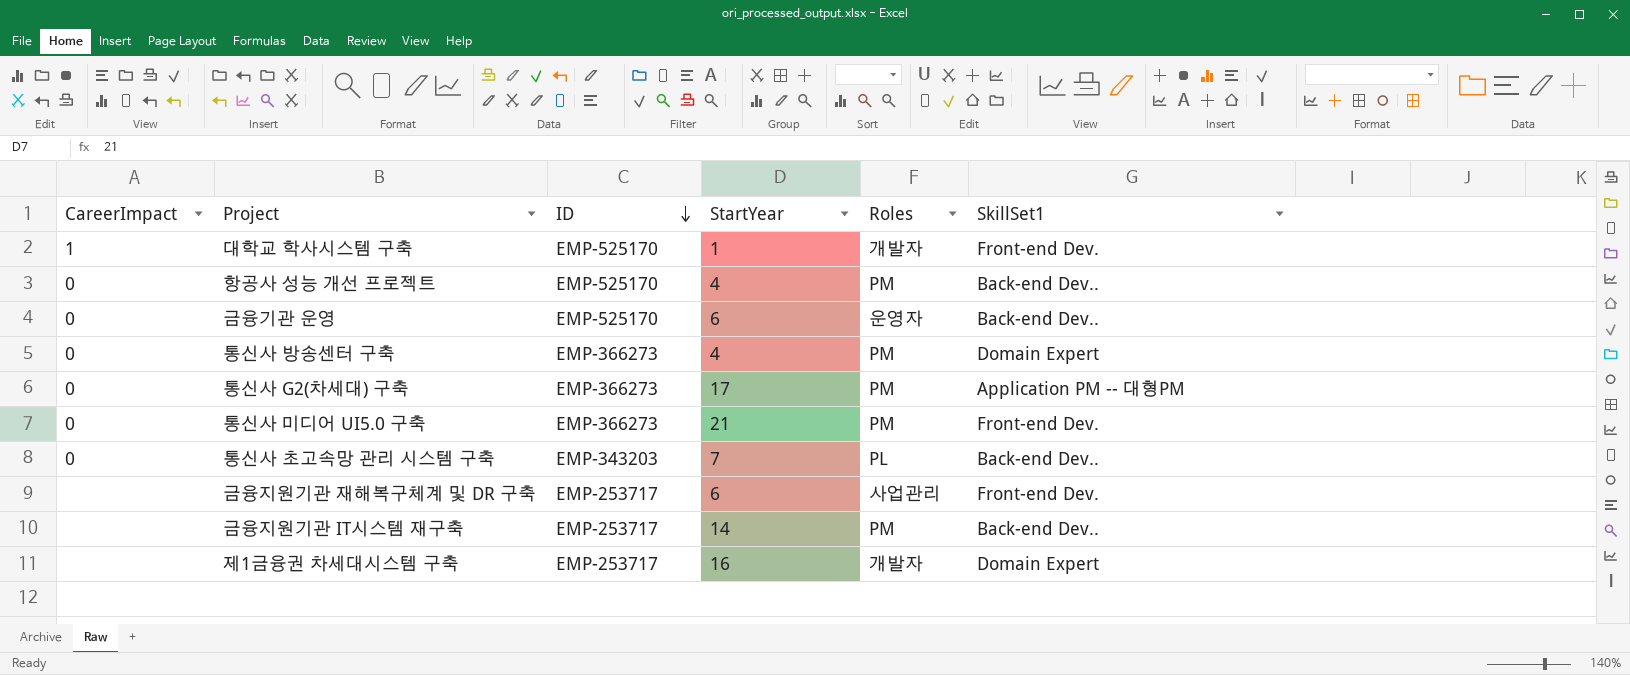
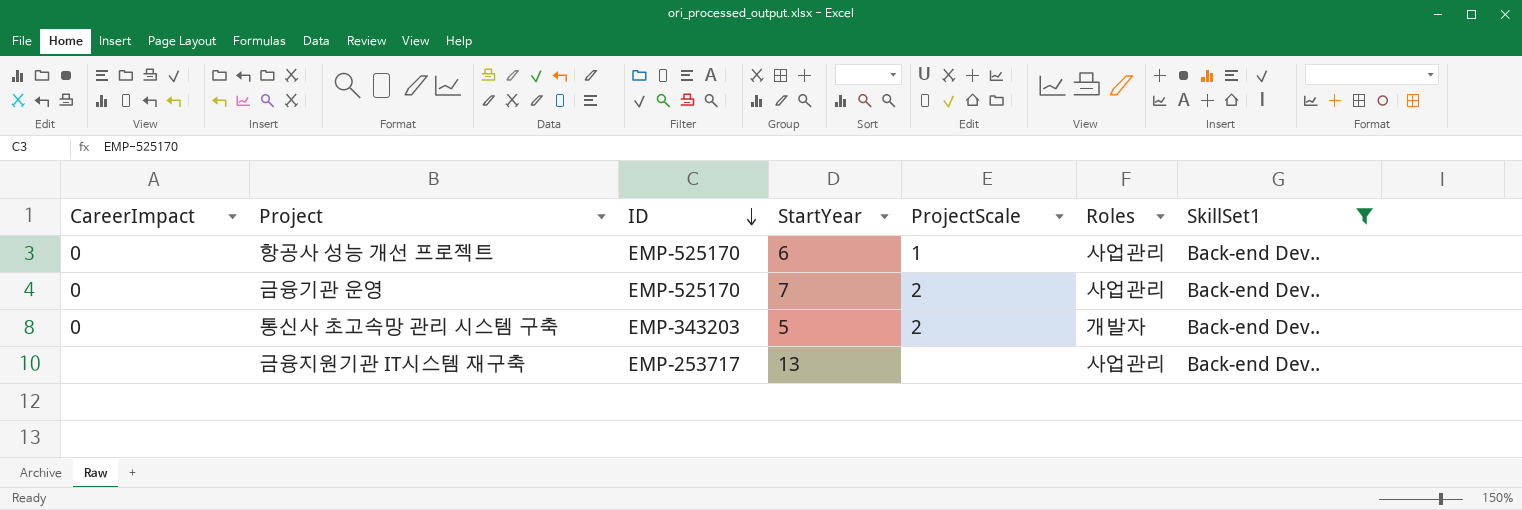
filter: none -> SkillSet1 = Back-end Dev..
column ProjectScale | position: none -> 5
항공사 성능 개선 프로젝트 | StartYear: 4 -> 6
항공사 성능 개선 프로젝트 | Roles: PM -> 사업관리
금융기관 운영 | StartYear: 6 -> 7
금융기관 운영 | Roles: 운영자 -> 사업관리
통신사 초고속망 관리 시스템 구축 | StartYear: 7 -> 5
통신사 초고속망 관리 시스템 구축 | Roles: PL -> 개발자
금융지원기관 IT시스템 재구축 | StartYear: 14 -> 13
금융지원기관 IT시스템 재구축 | Roles: PM -> 사업관리

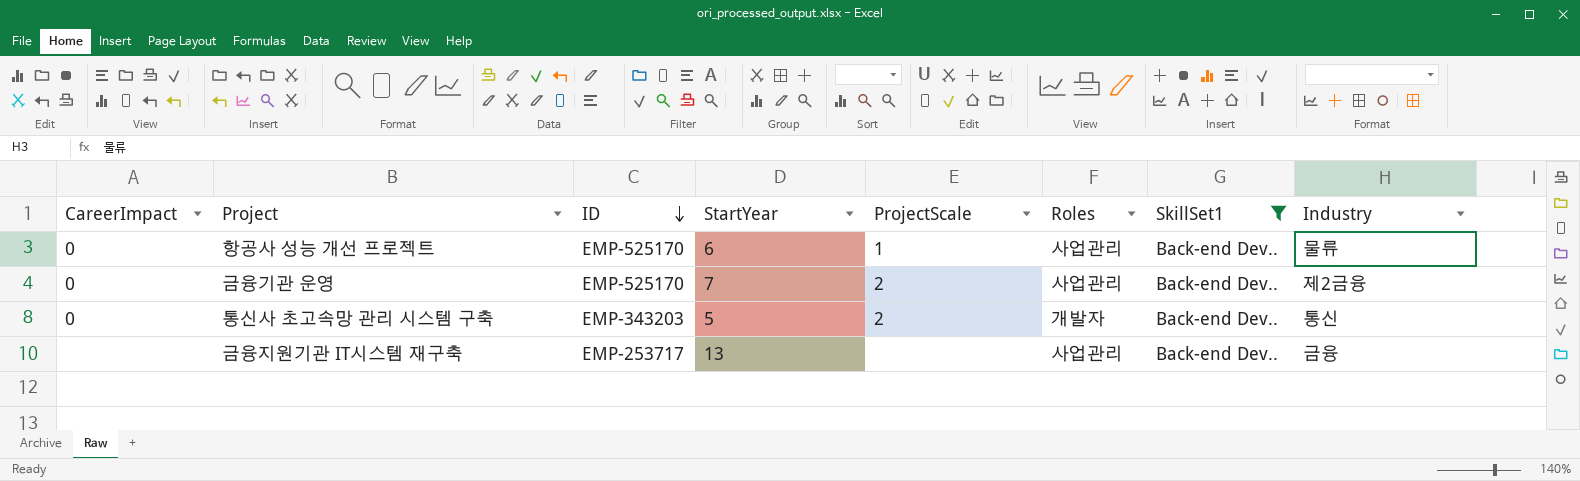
column Industry | position: none -> 8

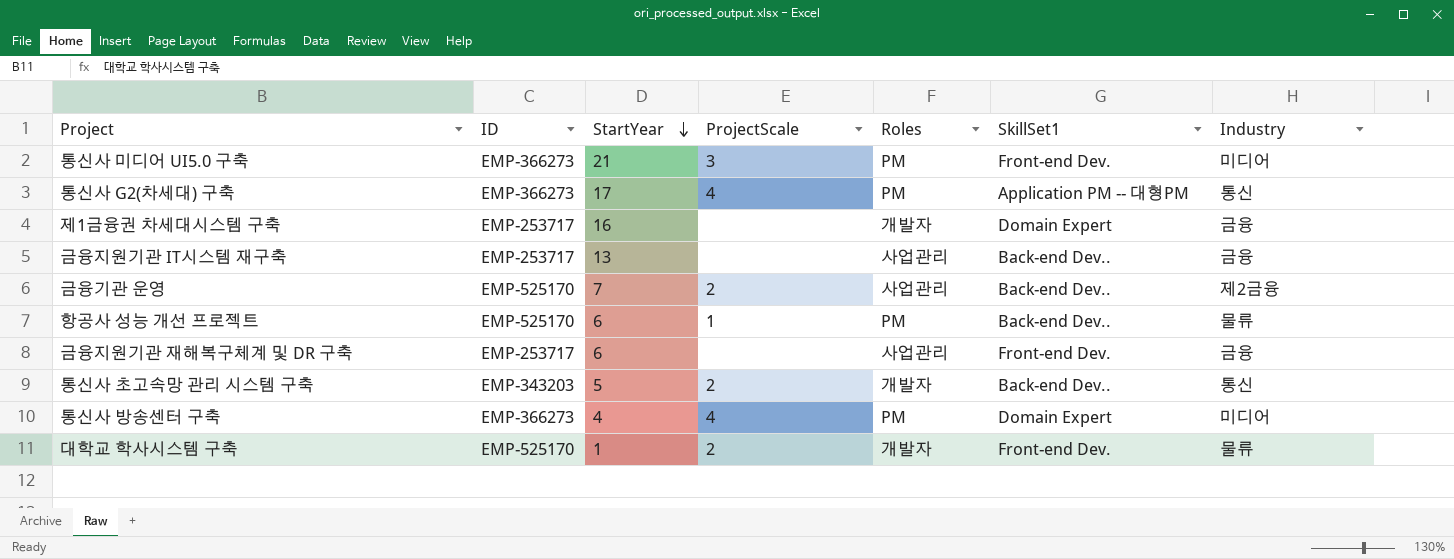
filter: SkillSet1 = Back-end Dev.. -> none
row order: ID descending -> StartYear descending
column CareerImpact | position: 1 -> none
항공사 성능 개선 프로젝트 | Roles: 사업관리 -> PM

